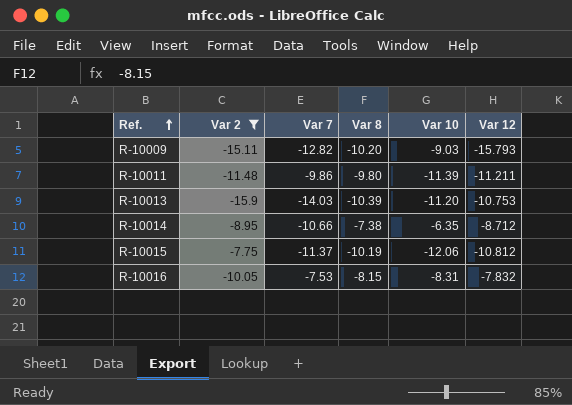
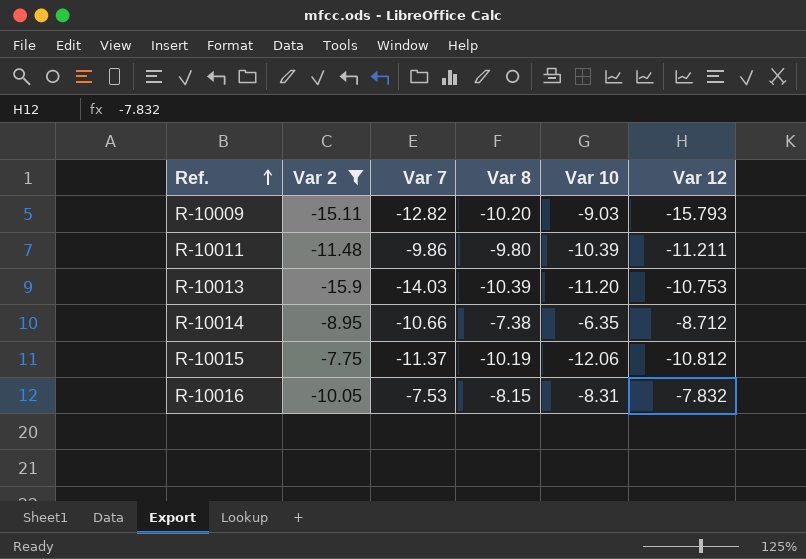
R-10011 | Var 10: -11.39 -> -10.39

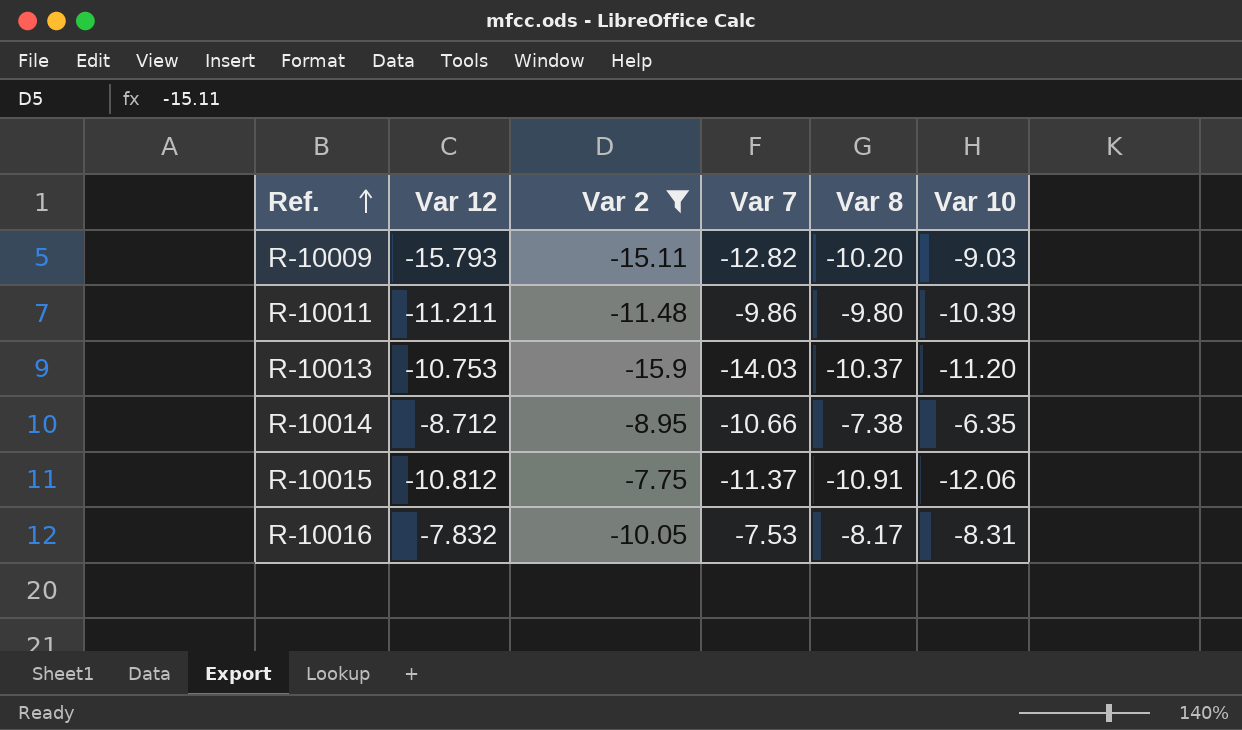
column Var 12 | position: 6 -> 2
R-10013 | Var 8: -10.39 -> -10.37
R-10015 | Var 8: -10.19 -> -10.91
R-10016 | Var 8: -8.15 -> -8.17

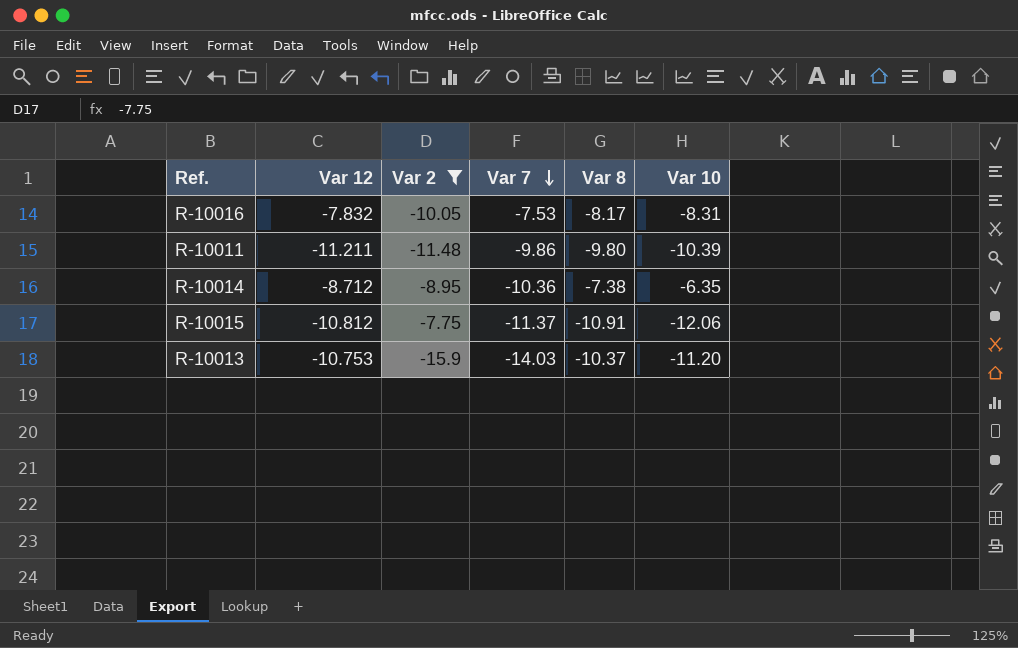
row order: Ref. ascending -> Var 7 descending
row R-10009: -15.793 | -15.11 | -12.82 | -10.20 | -9.03 -> none
R-10014 | Var 7: -10.66 -> -10.36

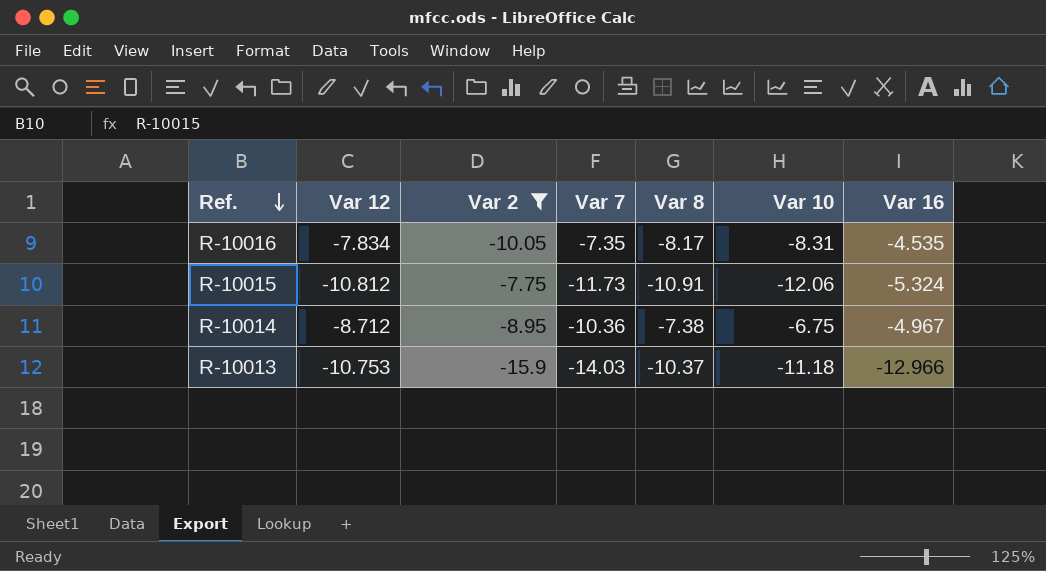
row order: Var 7 descending -> Ref. descending
column Var 16 | position: none -> 7
row R-10011: -11.211 | -11.48 | -9.86 | -9.80 | -10.39 -> none
R-10016 | Var 12: -7.832 -> -7.834
R-10016 | Var 7: -7.53 -> -7.35
R-10015 | Var 7: -11.37 -> -11.73
R-10014 | Var 10: -6.35 -> -6.75
R-10013 | Var 10: -11.20 -> -11.18

